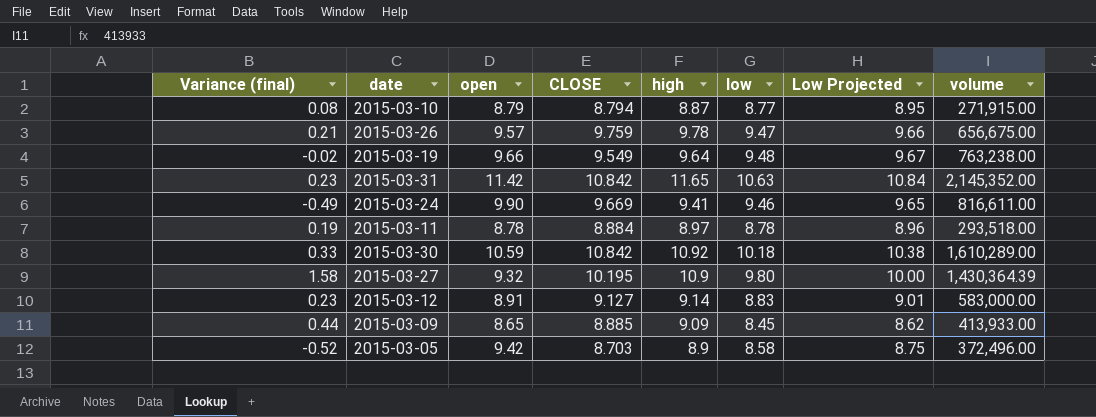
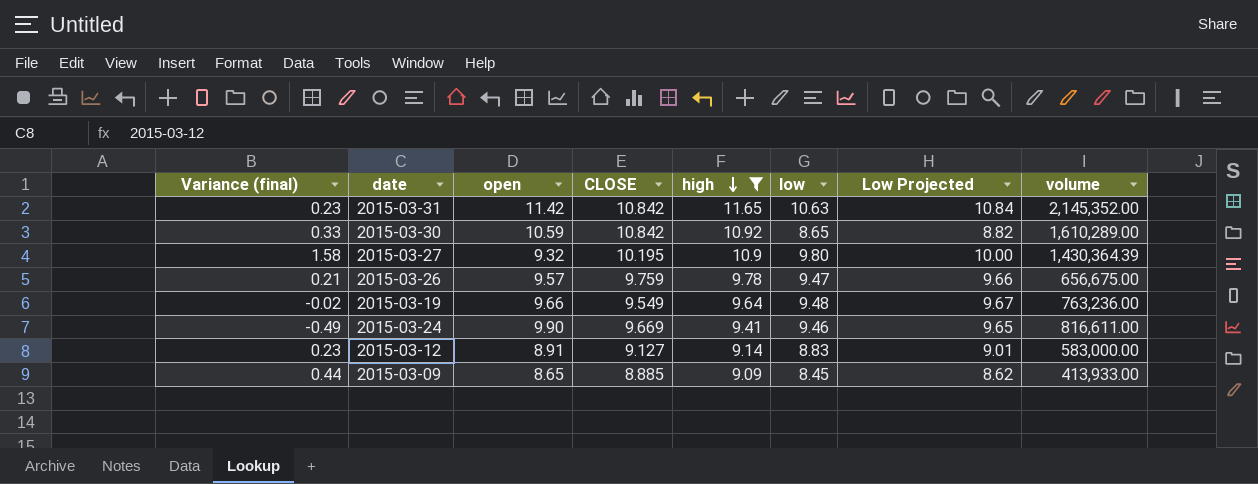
filter: none -> high >= 9.09
row order: none -> high descending
2015-03-30 | low: 10.18 -> 8.65
2015-03-30 | Low Projected: 10.38 -> 8.82
2015-03-19 | volume: 763,238.00 -> 763,236.00

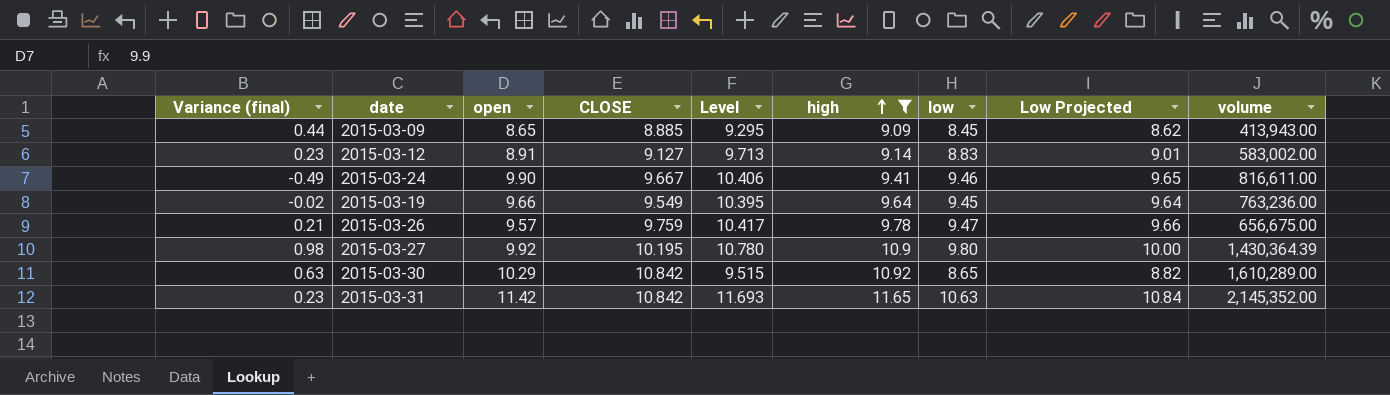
row order: high descending -> high ascending
column Level | formula: none -> [low] * 1.1
2015-03-09 | volume: 413,933.00 -> 413,943.00
2015-03-12 | volume: 583,000.00 -> 583,002.00
2015-03-24 | CLOSE: 9.669 -> 9.667
2015-03-19 | low: 9.48 -> 9.45
2015-03-19 | Low Projected: 9.67 -> 9.64
2015-03-27 | Variance (final): 1.58 -> 0.98
2015-03-27 | open: 9.32 -> 9.92
2015-03-30 | Variance (final): 0.33 -> 0.63
2015-03-30 | open: 10.59 -> 10.29

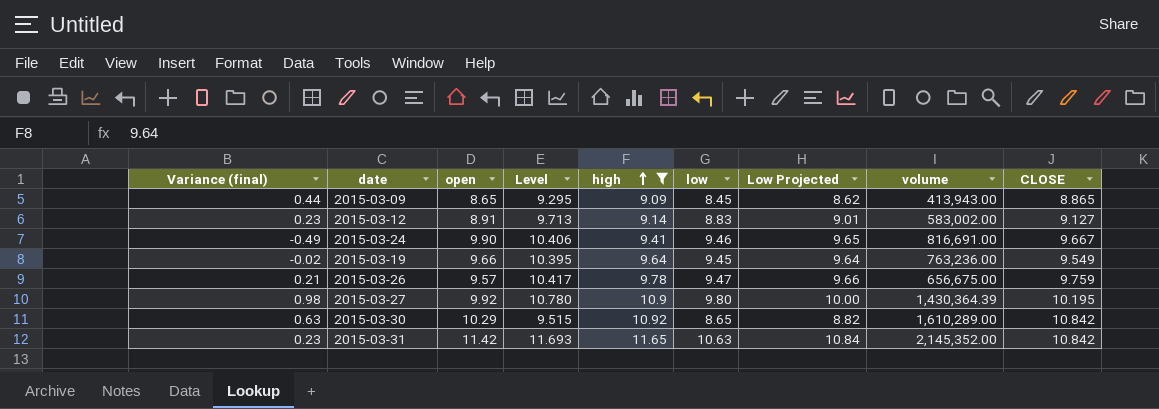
column CLOSE | position: 4 -> 9
2015-03-09 | CLOSE: 8.885 -> 8.865
2015-03-24 | volume: 816,611.00 -> 816,691.00

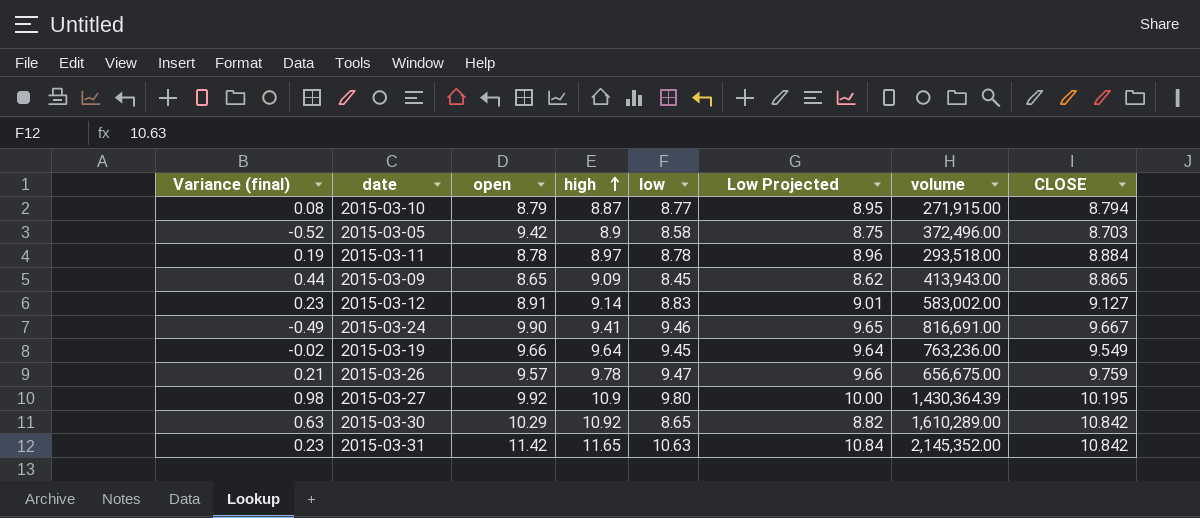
filter: high >= 9.09 -> none
column Level | formula: [low] * 1.1 -> none

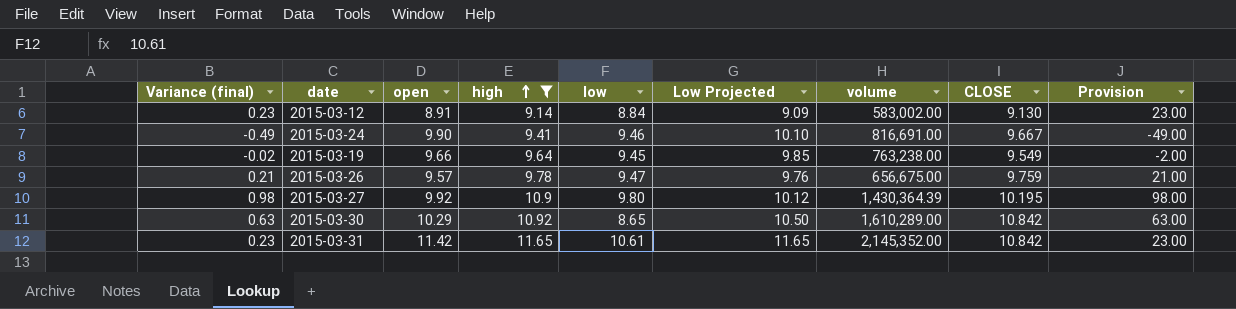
filter: none -> high >= 9.14
column Low Projected | formula: [low] * 1.02 -> [open] * 1.02
column Provision | formula: none -> [Variance (final)] * 100
2015-03-12 | low: 8.83 -> 8.84
2015-03-12 | CLOSE: 9.127 -> 9.130
2015-03-19 | volume: 763,236.00 -> 763,238.00
2015-03-31 | low: 10.63 -> 10.61

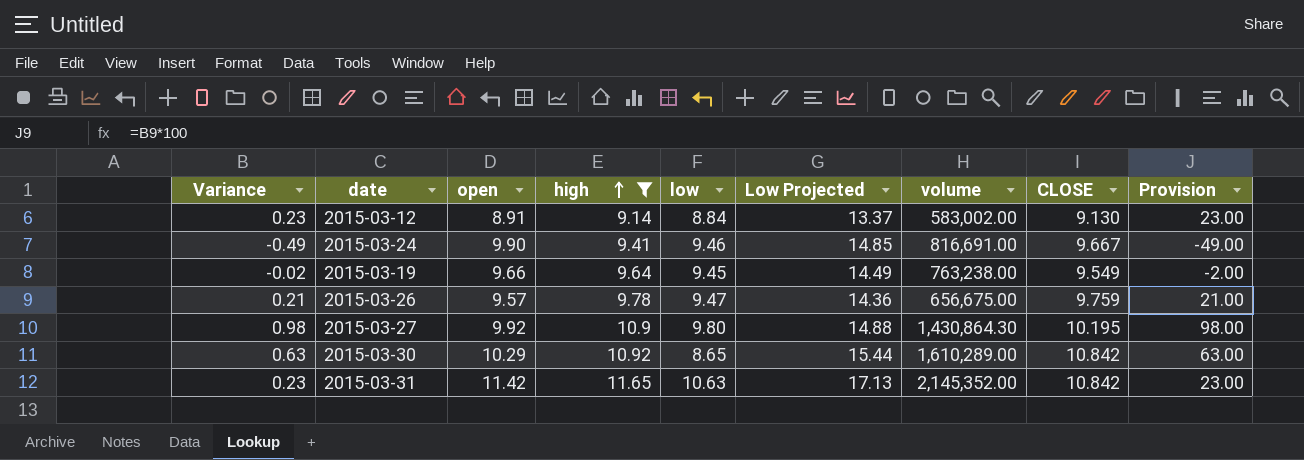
column name: Variance (final) -> Variance
column Low Projected | formula: [open] * 1.02 -> [open] * 1.5
2015-03-27 | volume: 1,430,364.39 -> 1,430,864.30
2015-03-31 | low: 10.61 -> 10.63

